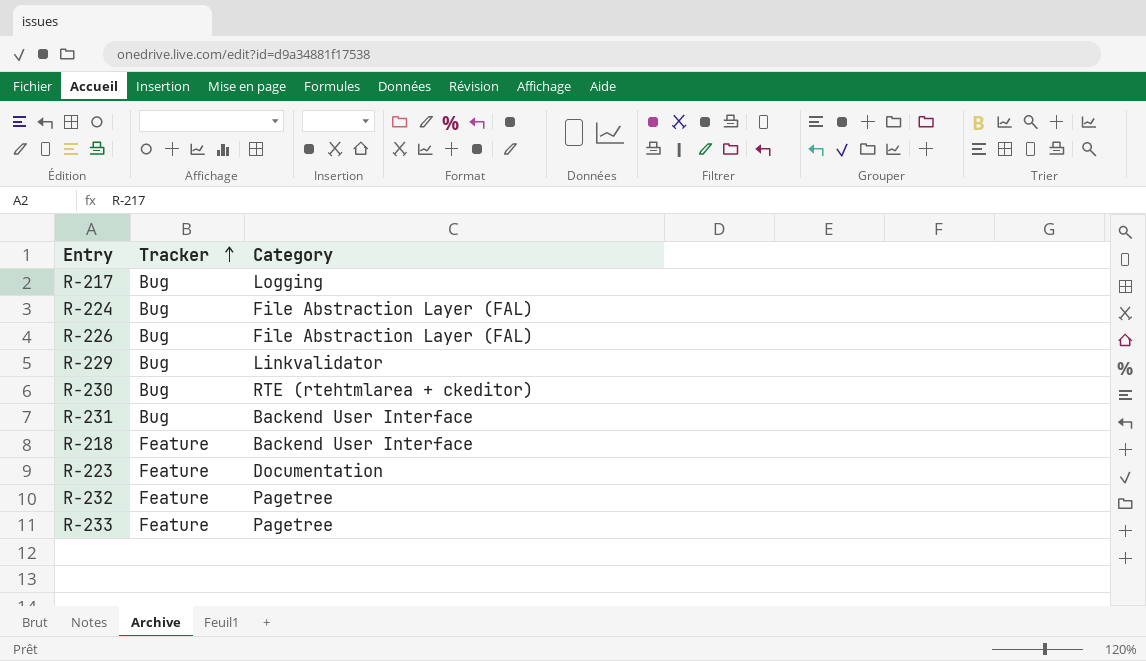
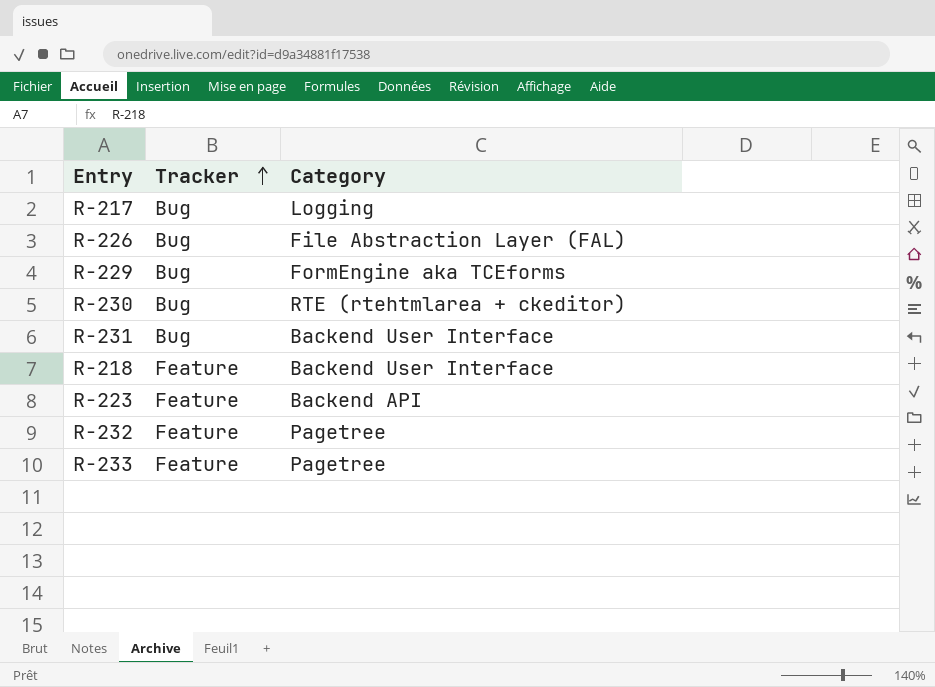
row R-224: Bug | File Abstraction Layer (FAL) -> none
R-229 | Category: Linkvalidator -> FormEngine aka TCEforms
R-223 | Category: Documentation -> Backend API

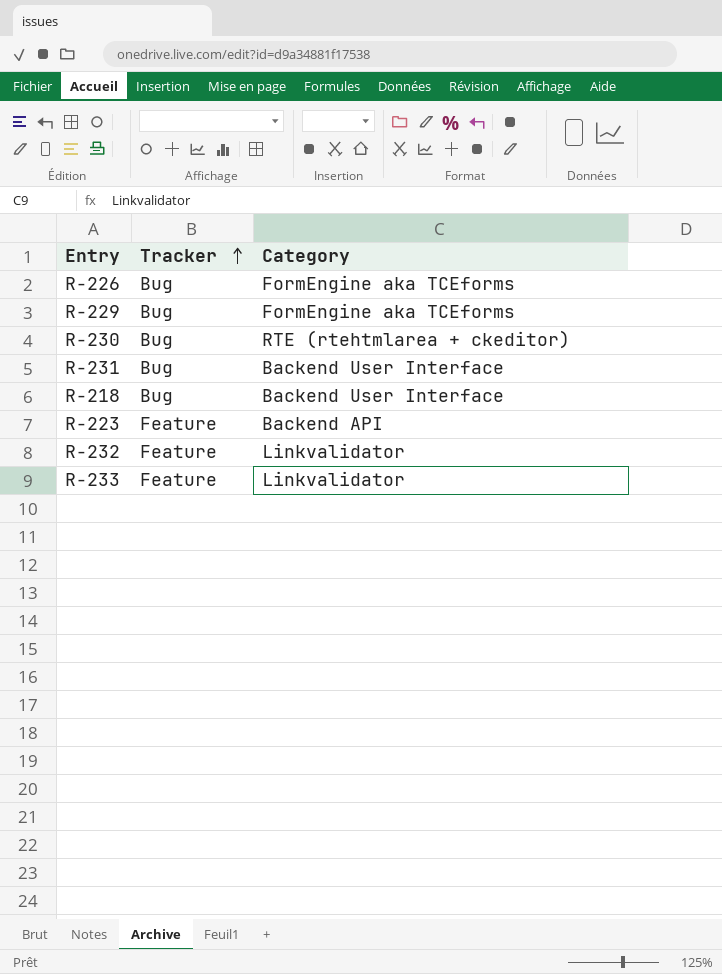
row R-217: Bug | Logging -> none
R-226 | Category: File Abstraction Layer (FAL) -> FormEngine aka TCEforms
R-218 | Tracker: Feature -> Bug
R-232 | Category: Pagetree -> Linkvalidator
R-233 | Category: Pagetree -> Linkvalidator

